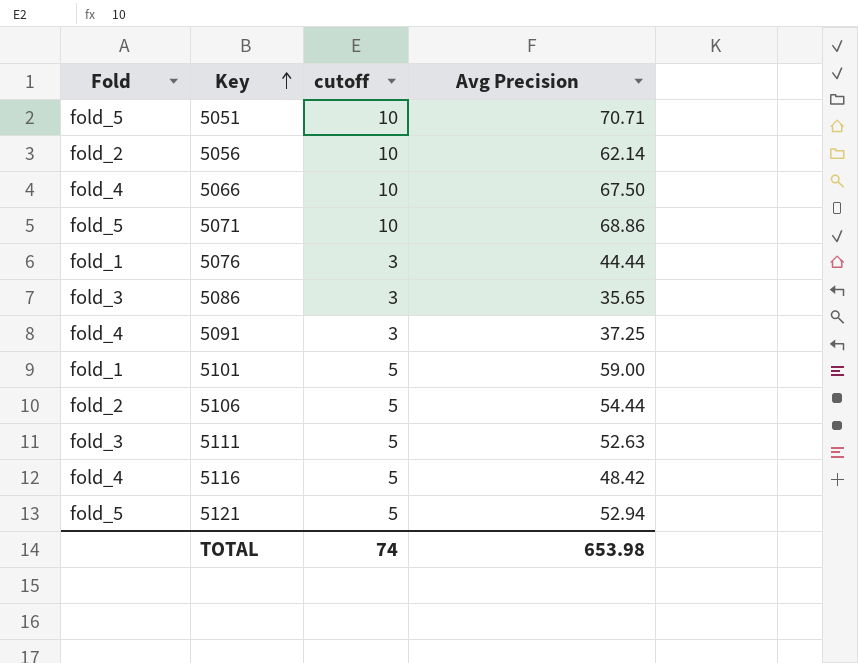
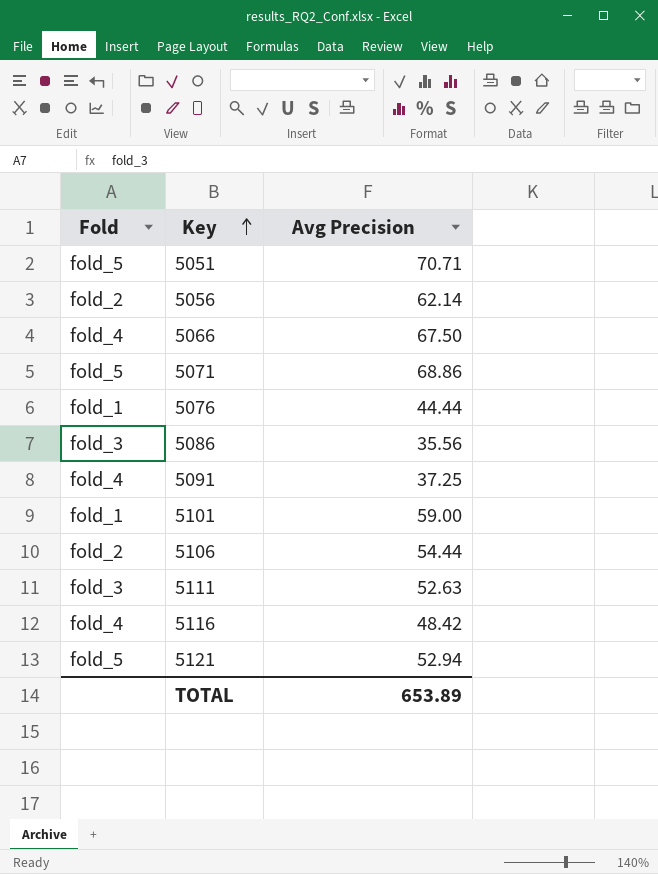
column cutoff | position: 3 -> none
5086 | Avg Precision: 35.65 -> 35.56
TOTAL | Avg Precision: 653.98 -> 653.89

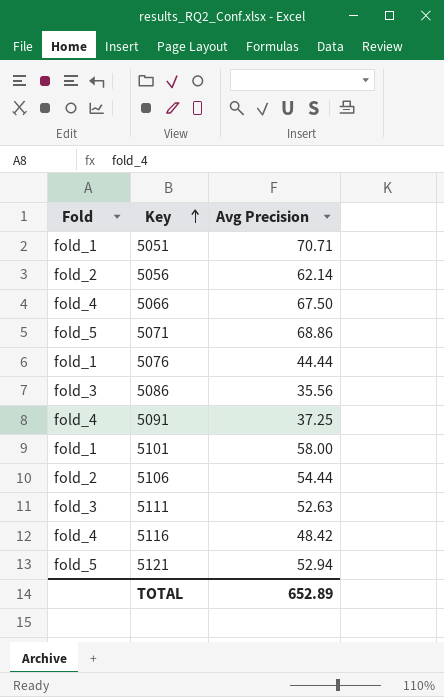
5051 | Fold: fold_5 -> fold_1
5101 | Avg Precision: 59.00 -> 58.00
TOTAL | Avg Precision: 653.89 -> 652.89

